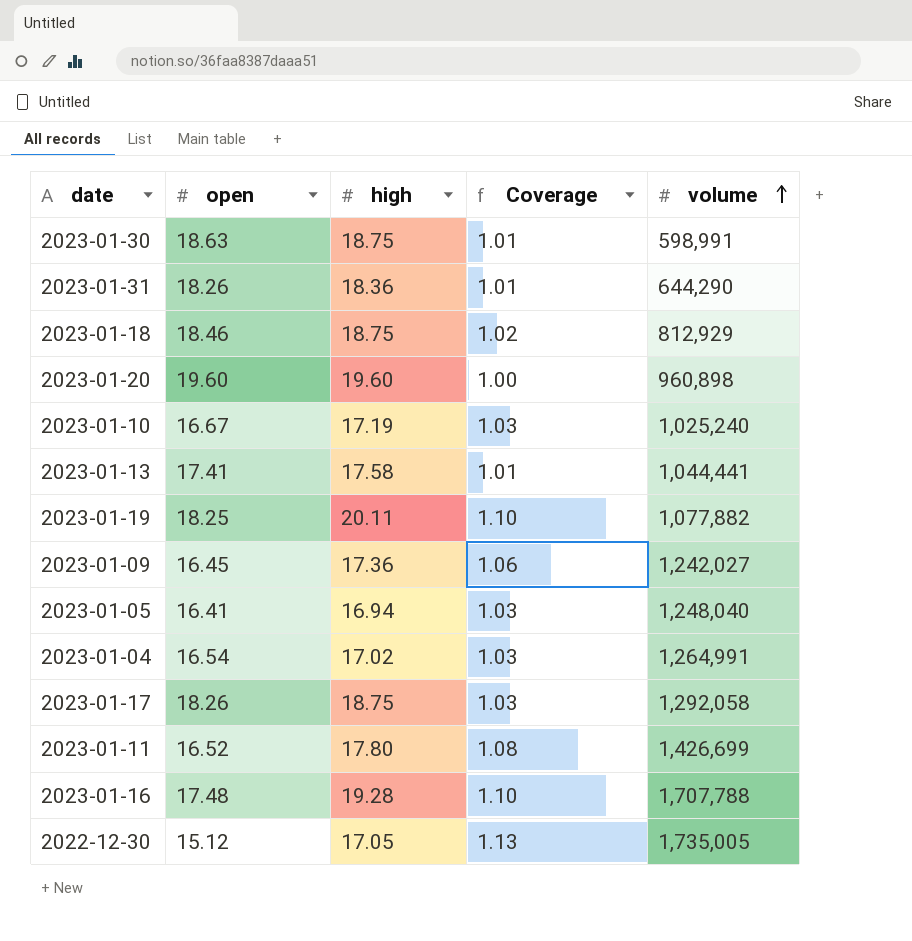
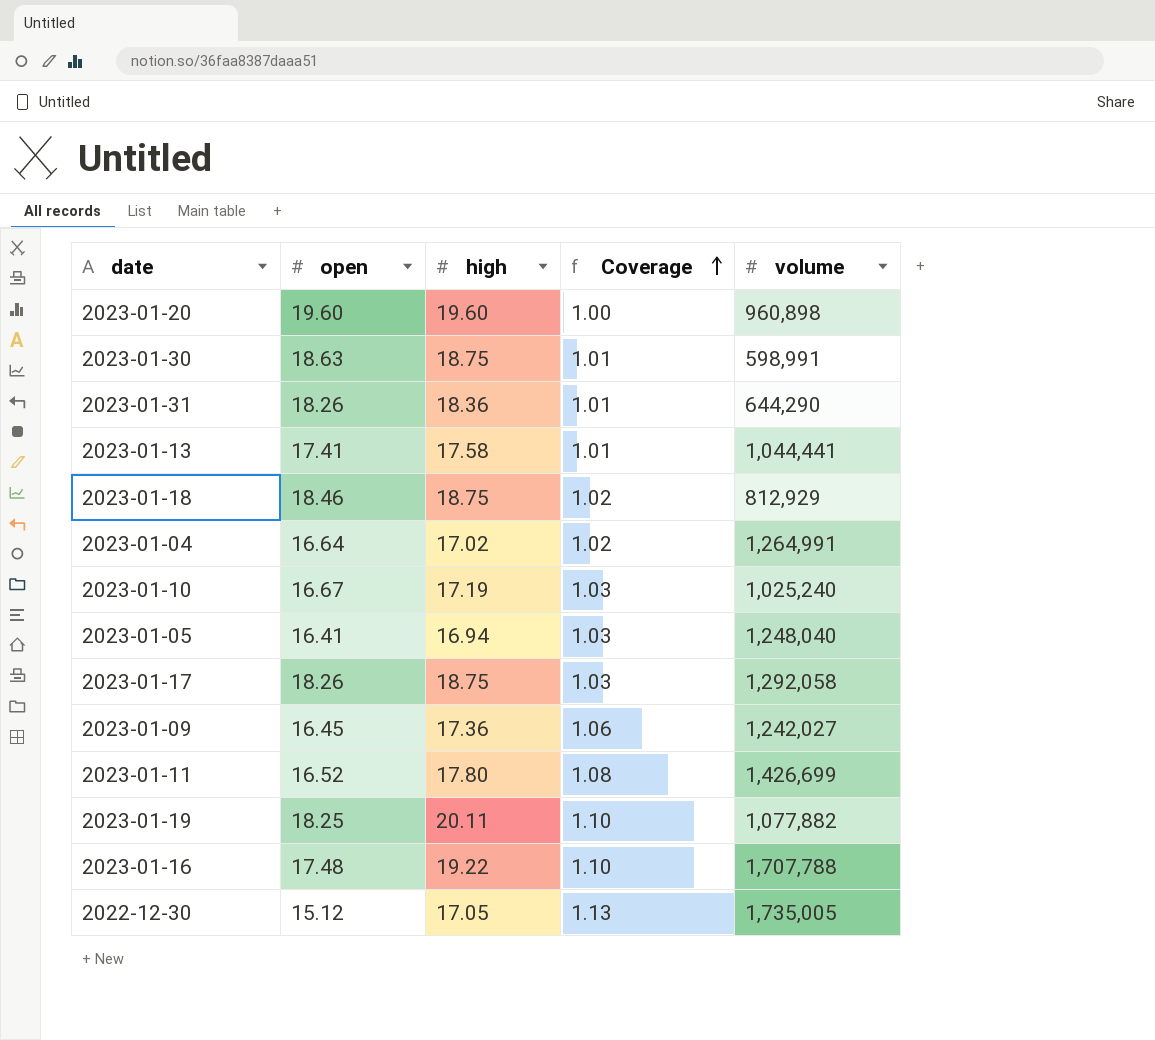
row order: volume ascending -> Coverage ascending
2023-01-04 | open: 16.54 -> 16.64
2023-01-04 | Coverage: 1.03 -> 1.02
2023-01-16 | high: 19.28 -> 19.22

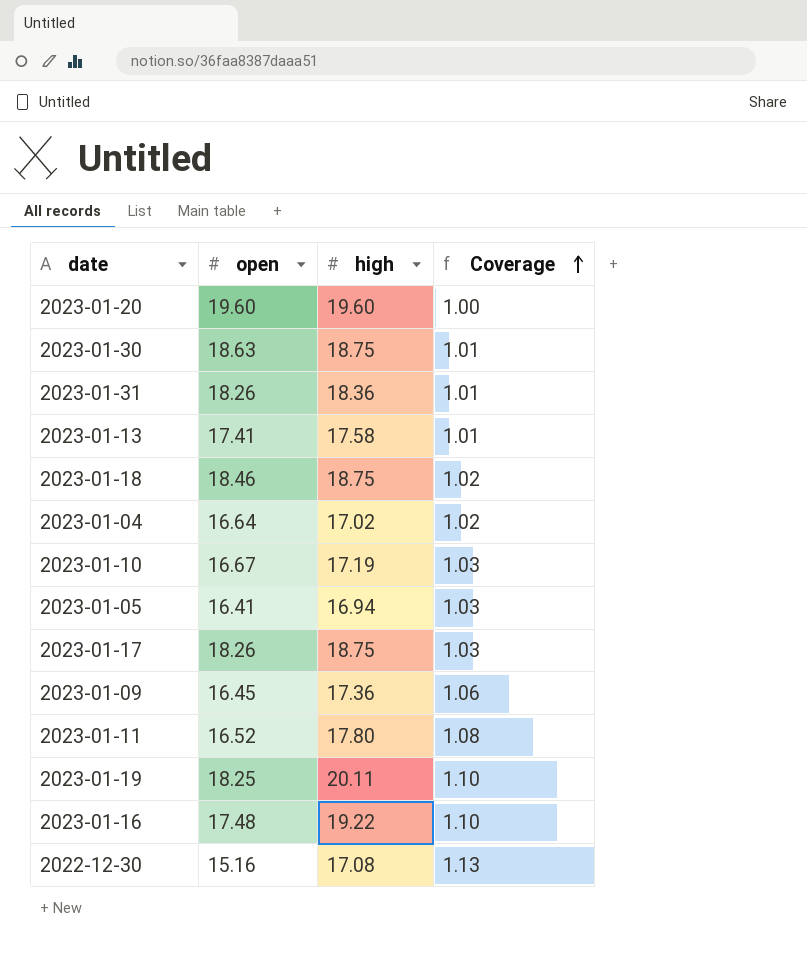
column volume | position: 5 -> none
2022-12-30 | open: 15.12 -> 15.16
2022-12-30 | high: 17.05 -> 17.08

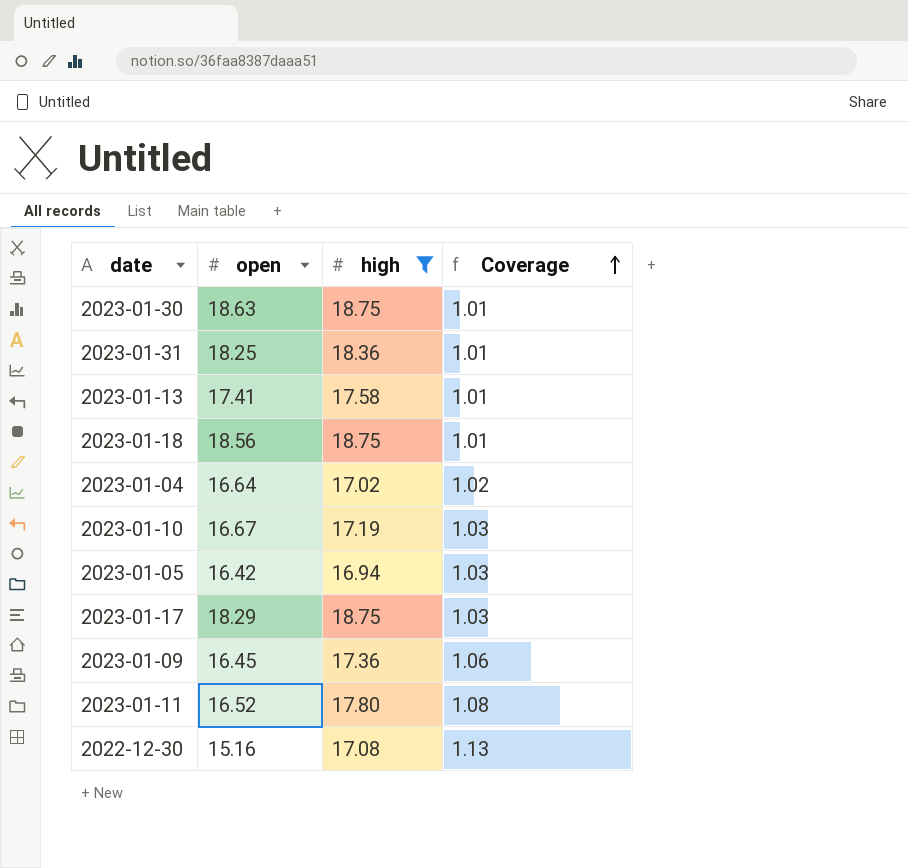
filter: none -> high <= 18.75
2023-01-31 | open: 18.26 -> 18.25
2023-01-18 | open: 18.46 -> 18.56
2023-01-18 | Coverage: 1.02 -> 1.01
2023-01-05 | open: 16.41 -> 16.42
2023-01-17 | open: 18.26 -> 18.29

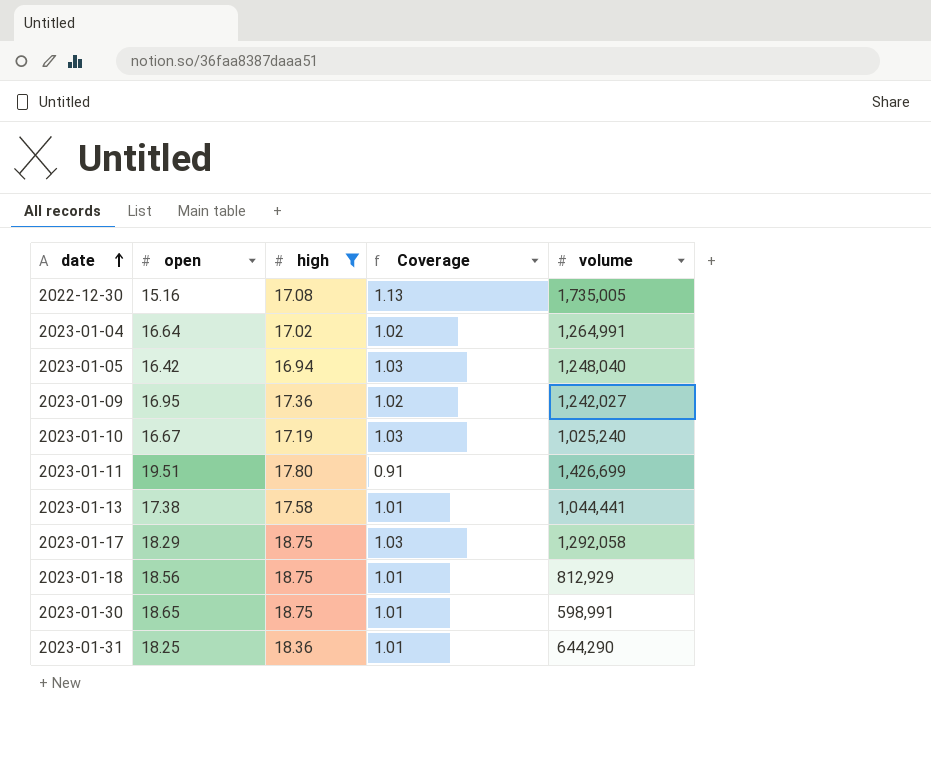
row order: Coverage ascending -> date ascending
column volume | position: none -> 5
2023-01-09 | open: 16.45 -> 16.95
2023-01-09 | Coverage: 1.06 -> 1.02
2023-01-11 | open: 16.52 -> 19.51
2023-01-11 | Coverage: 1.08 -> 0.91
2023-01-13 | open: 17.41 -> 17.38
2023-01-30 | open: 18.63 -> 18.65

